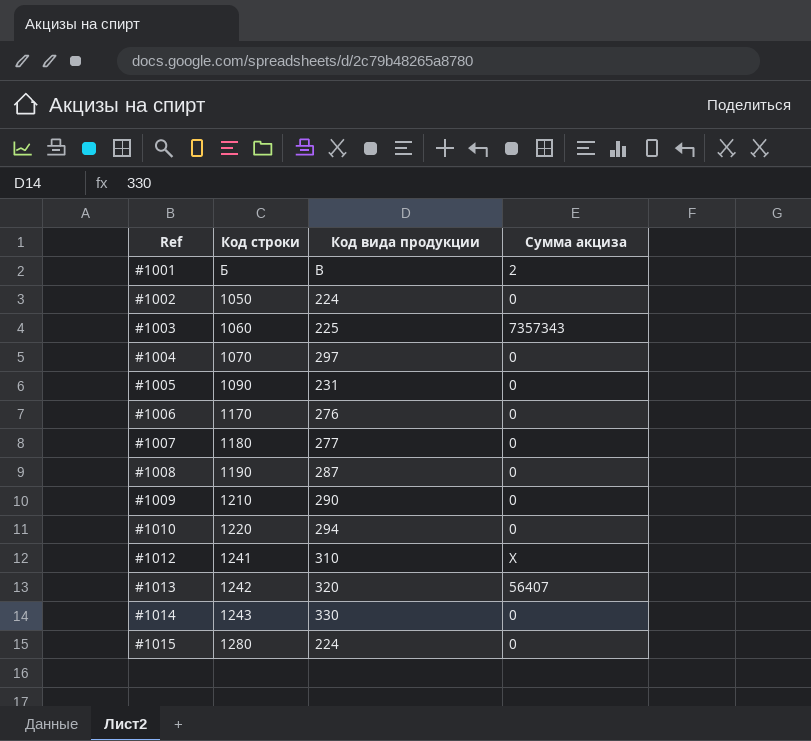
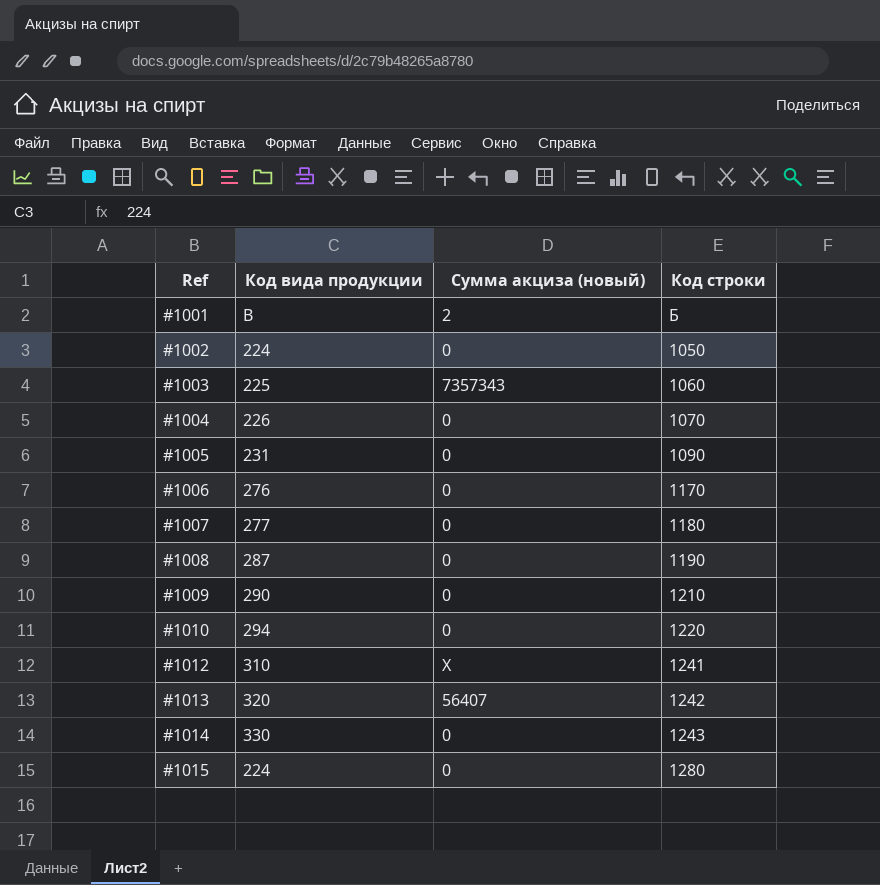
column name: Сумма акциза -> Сумма акциза (новый)
column Код строки | position: 2 -> 4
#1004 | Код вида продукции: 297 -> 226

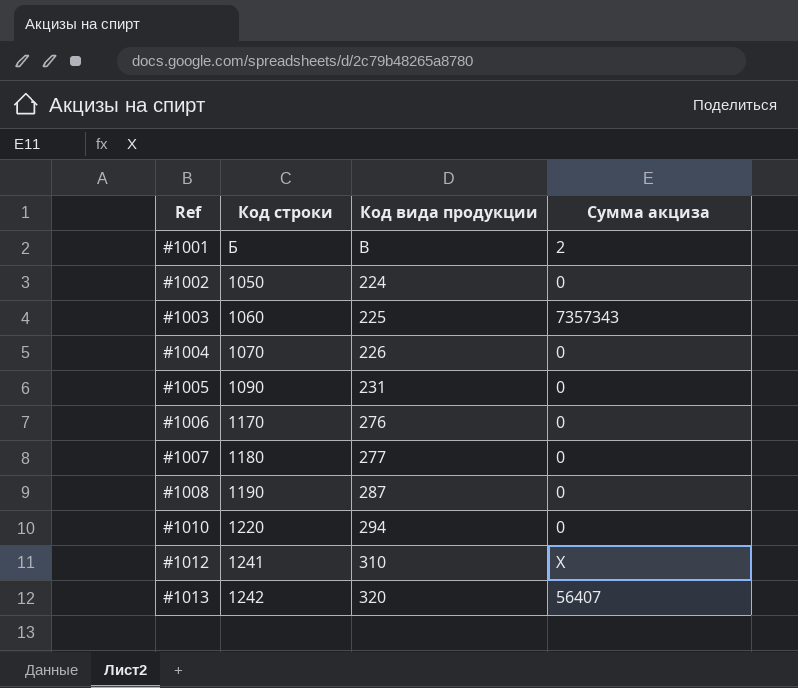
column Код строки | position: 4 -> 2
column name: Сумма акциза (новый) -> Сумма акциза
row #1009: 290 | 0 | 1210 -> none
row #1014: 330 | 0 | 1243 -> none
row #1015: 224 | 0 | 1280 -> none

